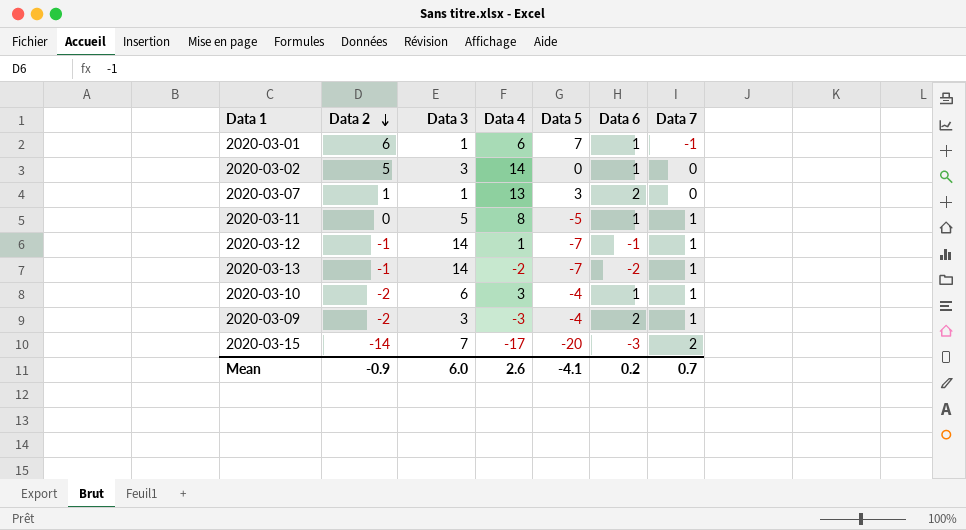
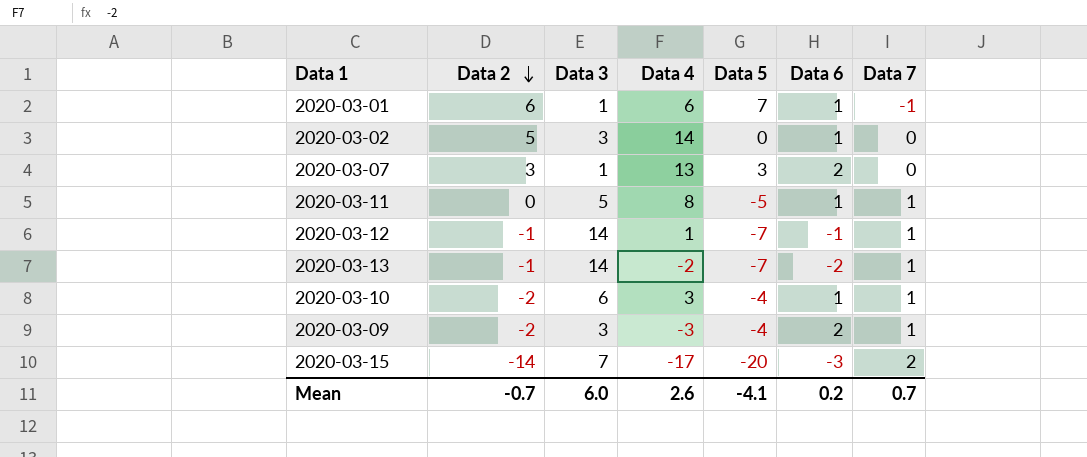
2020-03-07 | Data 2: 1 -> 3
Mean | Data 2: -0.9 -> -0.7

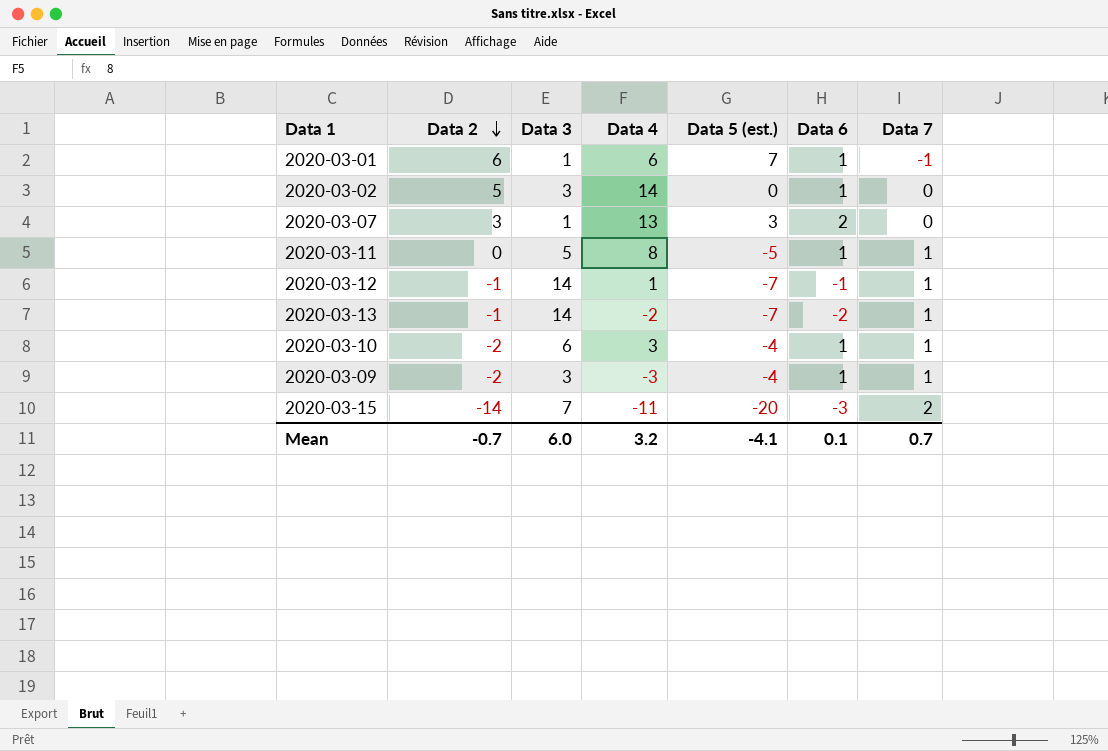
column name: Data 5 -> Data 5 (est.)
2020-03-09 | Data 6: 2 -> 1
2020-03-15 | Data 4: -17 -> -11
Mean | Data 4: 2.6 -> 3.2
Mean | Data 6: 0.2 -> 0.1

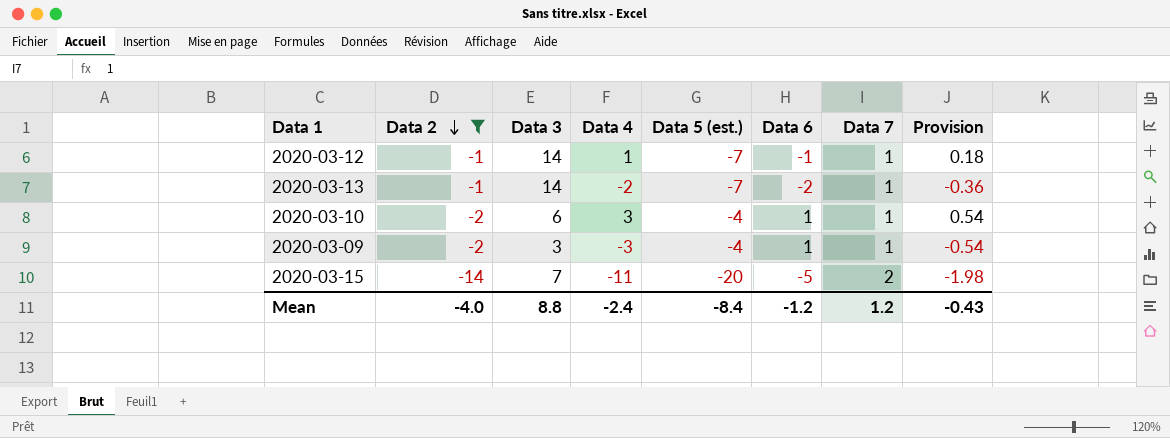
filter: none -> Data 2 <= -1
column Provision | formula: none -> [Data 4] * 0.18
2020-03-15 | Data 6: -3 -> -5
Mean | Data 2: -0.7 -> -4.0
Mean | Data 3: 6.0 -> 8.8
Mean | Data 4: 3.2 -> -2.4
Mean | Data 5 (est.): -4.1 -> -8.4
Mean | Data 6: 0.1 -> -1.2
Mean | Data 7: 0.7 -> 1.2

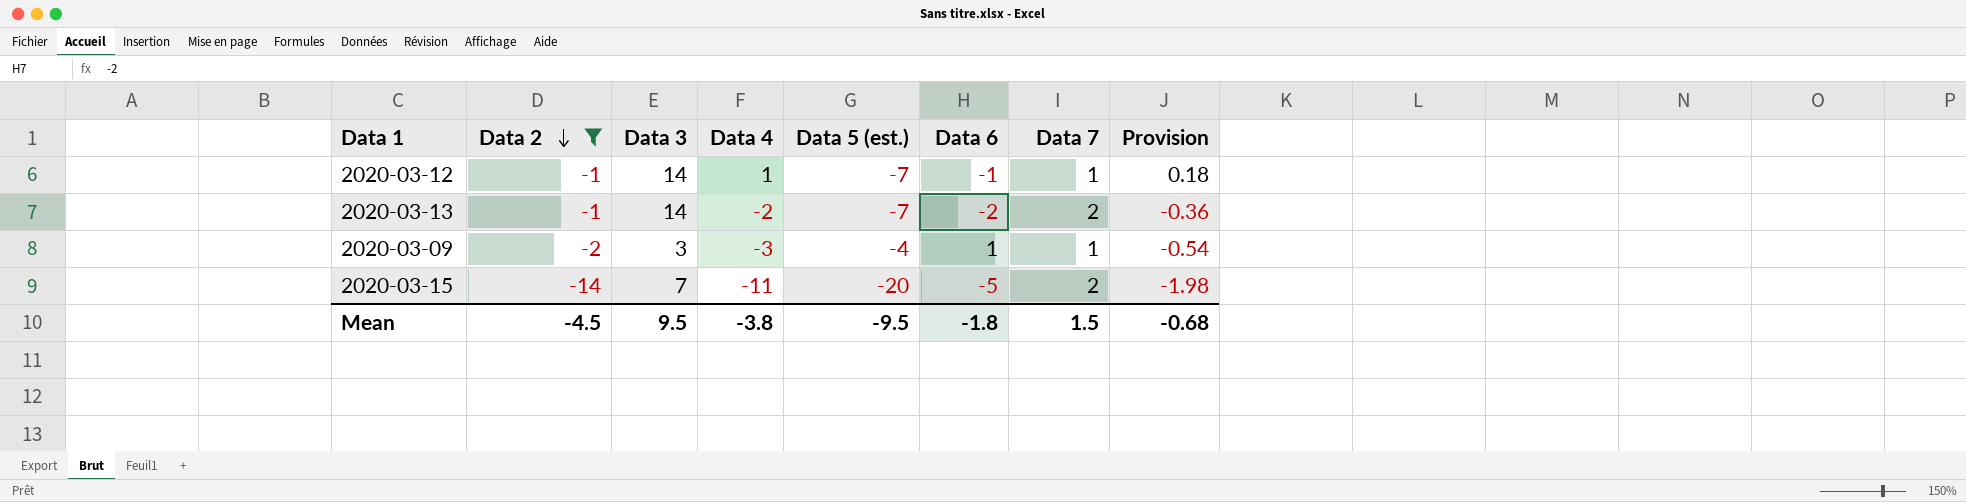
row 2020-03-10: -2 | 6 | 3 | -4 | 1 | 1 | 0.54 -> none
2020-03-13 | Data 7: 1 -> 2
Mean | Data 2: -4.0 -> -4.5
Mean | Data 3: 8.8 -> 9.5
Mean | Data 4: -2.4 -> -3.8
Mean | Data 5 (est.): -8.4 -> -9.5
Mean | Data 6: -1.2 -> -1.8
Mean | Data 7: 1.2 -> 1.5
Mean | Provision: -0.43 -> -0.68

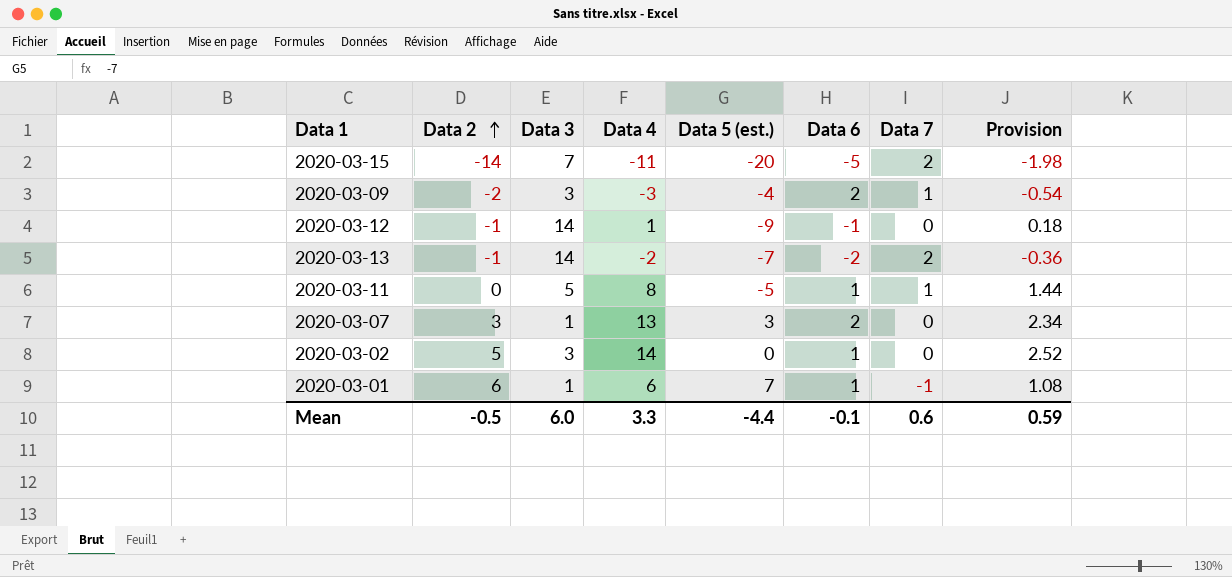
filter: Data 2 <= -1 -> none
row order: Data 2 descending -> Data 2 ascending
2020-03-09 | Data 6: 1 -> 2
2020-03-12 | Data 5 (est.): -7 -> -9
2020-03-12 | Data 7: 1 -> 0
Mean | Data 2: -4.5 -> -0.5
Mean | Data 3: 9.5 -> 6.0
Mean | Data 4: -3.8 -> 3.3
Mean | Data 5 (est.): -9.5 -> -4.4
Mean | Data 6: -1.8 -> -0.1
Mean | Data 7: 1.5 -> 0.6
Mean | Provision: -0.68 -> 0.59

